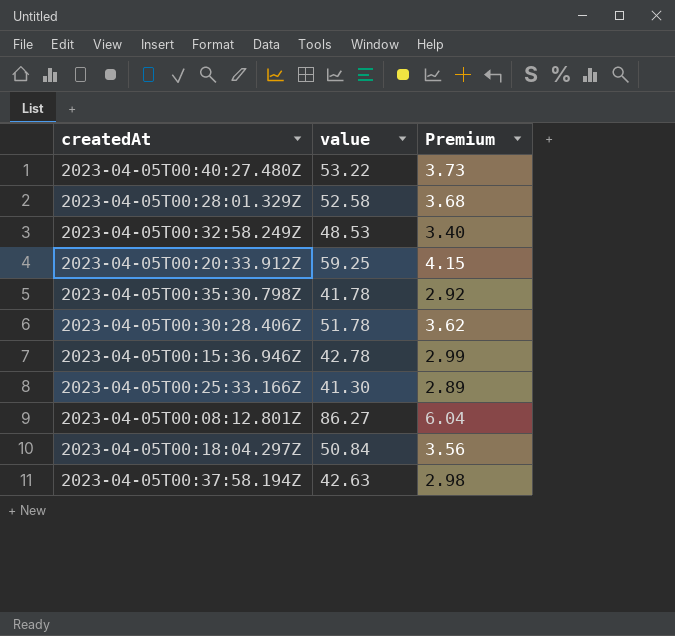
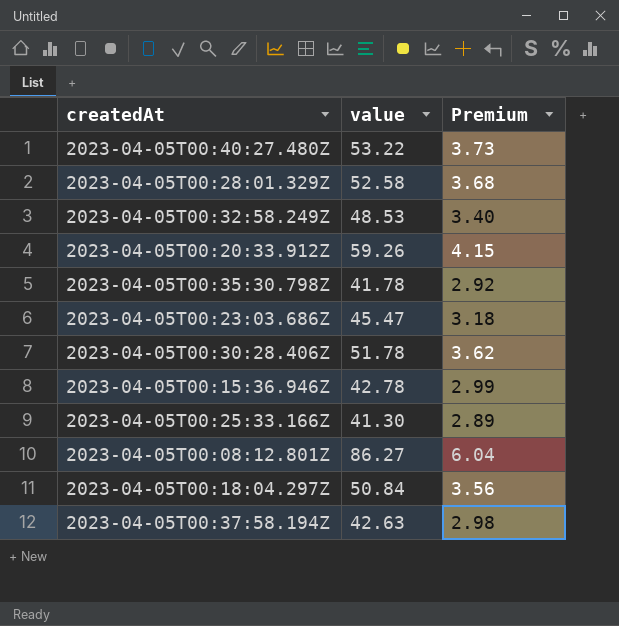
2023-04-05T00:20:33.912Z | value: 59.25 -> 59.26
row 2023-04-05T00:23:03.686Z: none -> 45.47 | 3.18

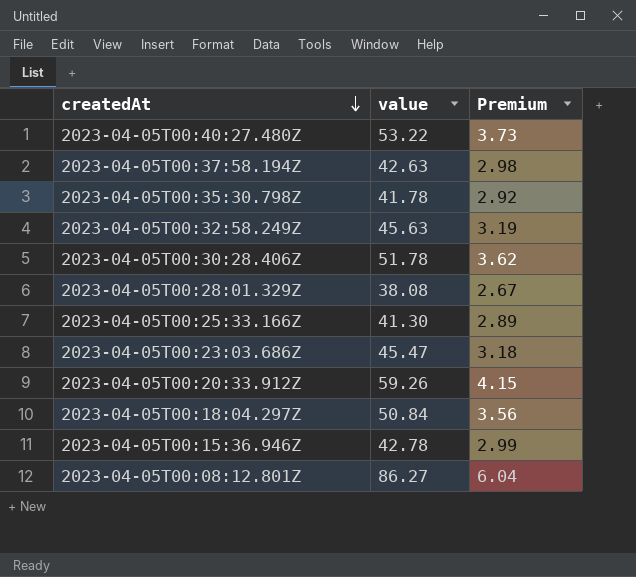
row order: none -> createdAt descending
2023-04-05T00:32:58.249Z | value: 48.53 -> 45.63
2023-04-05T00:32:58.249Z | Premium: 3.40 -> 3.19
2023-04-05T00:28:01.329Z | value: 52.58 -> 38.08
2023-04-05T00:28:01.329Z | Premium: 3.68 -> 2.67

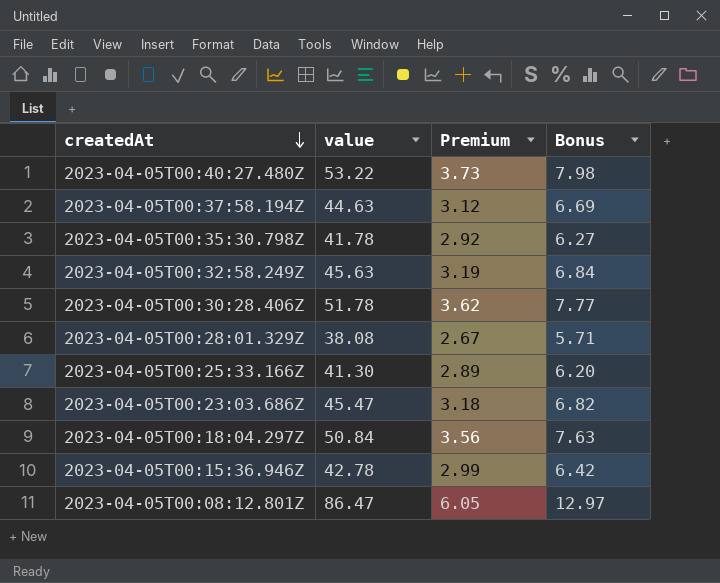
column Bonus | formula: none -> [value] * 0.15
row 2023-04-05T00:20:33.912Z: 59.26 | 4.15 -> none
2023-04-05T00:37:58.194Z | value: 42.63 -> 44.63
2023-04-05T00:37:58.194Z | Premium: 2.98 -> 3.12
2023-04-05T00:08:12.801Z | value: 86.27 -> 86.47
2023-04-05T00:08:12.801Z | Premium: 6.04 -> 6.05

